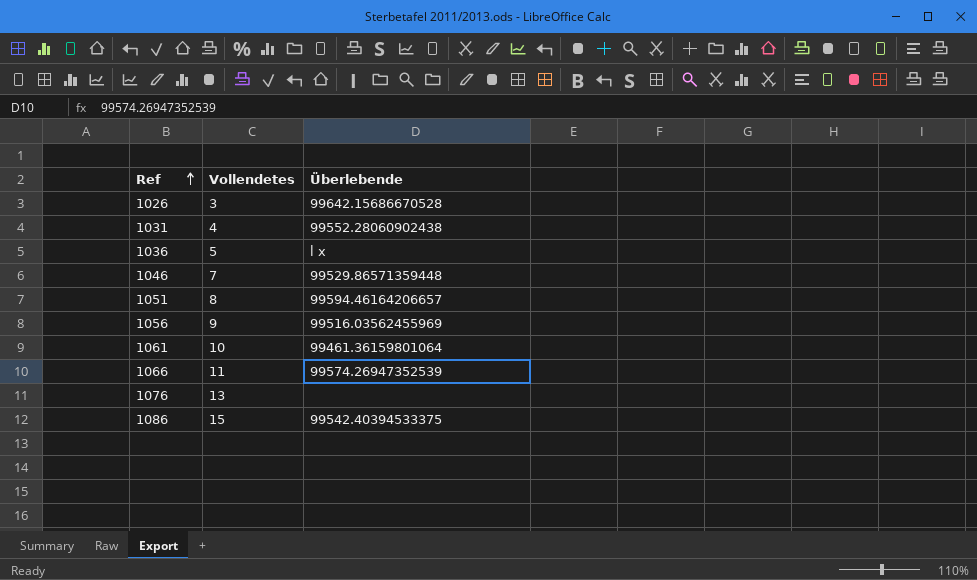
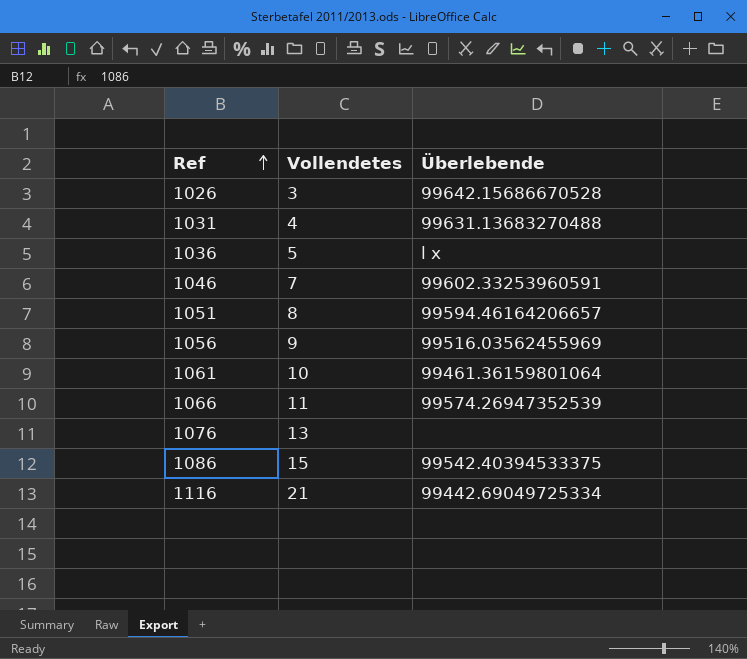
1031 | Überlebende: 99552.28060902438 -> 99631.13683270488
1046 | Überlebende: 99529.86571359448 -> 99602.33253960591
row 1116: none -> 21 | 99442.69049725334

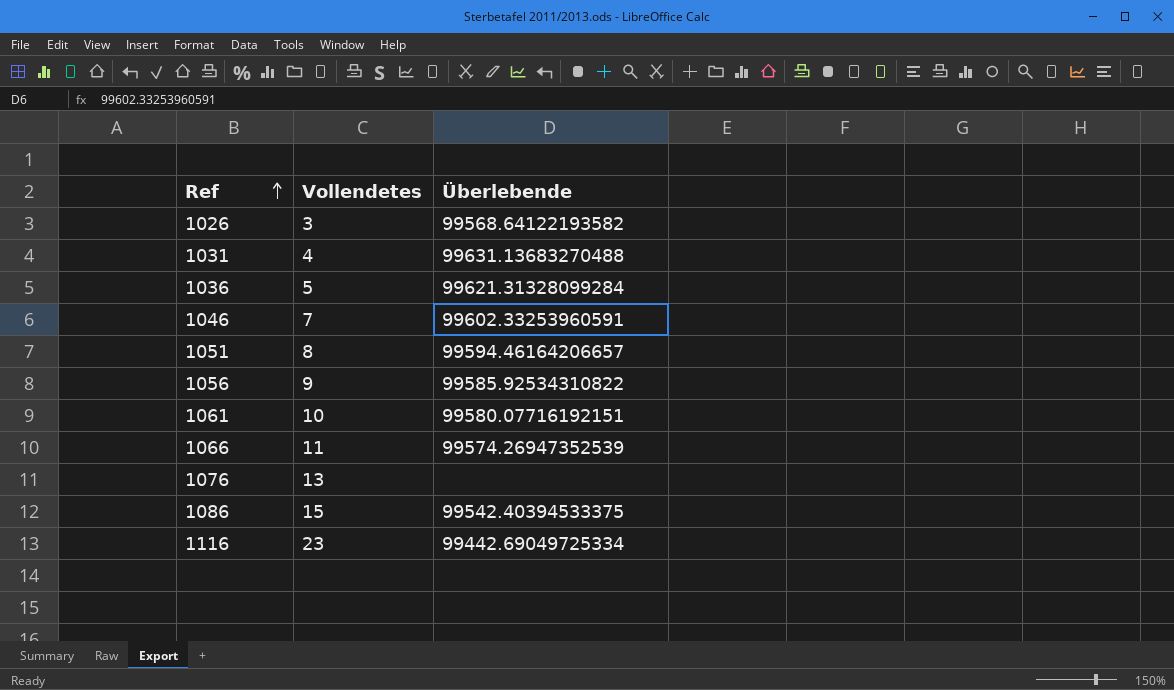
1026 | Überlebende: 99642.15686670528 -> 99568.64122193582
1036 | Überlebende: l x -> 99621.31328099284
1056 | Überlebende: 99516.03562455969 -> 99585.92534310822
1061 | Überlebende: 99461.36159801064 -> 99580.07716192151
1116 | Vollendetes: 21 -> 23

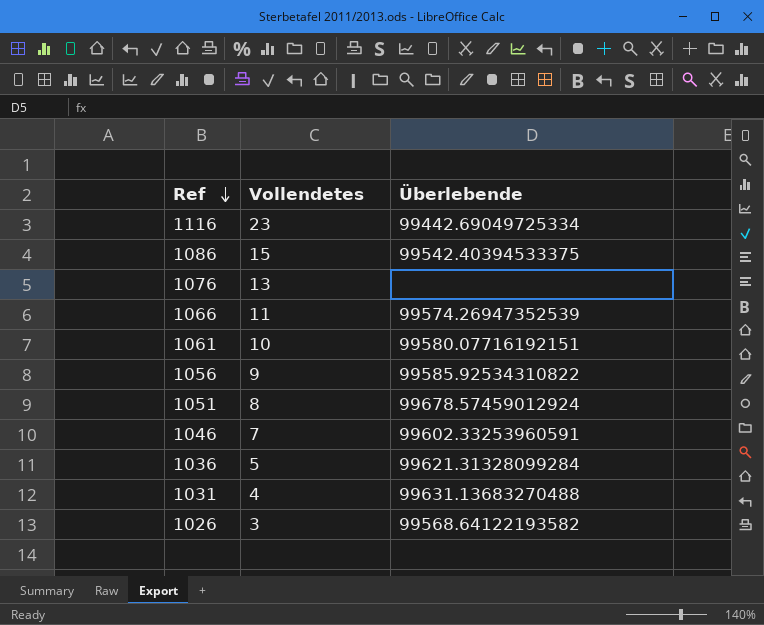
row order: Ref ascending -> Ref descending
1051 | Überlebende: 99594.46164206657 -> 99678.57459012924

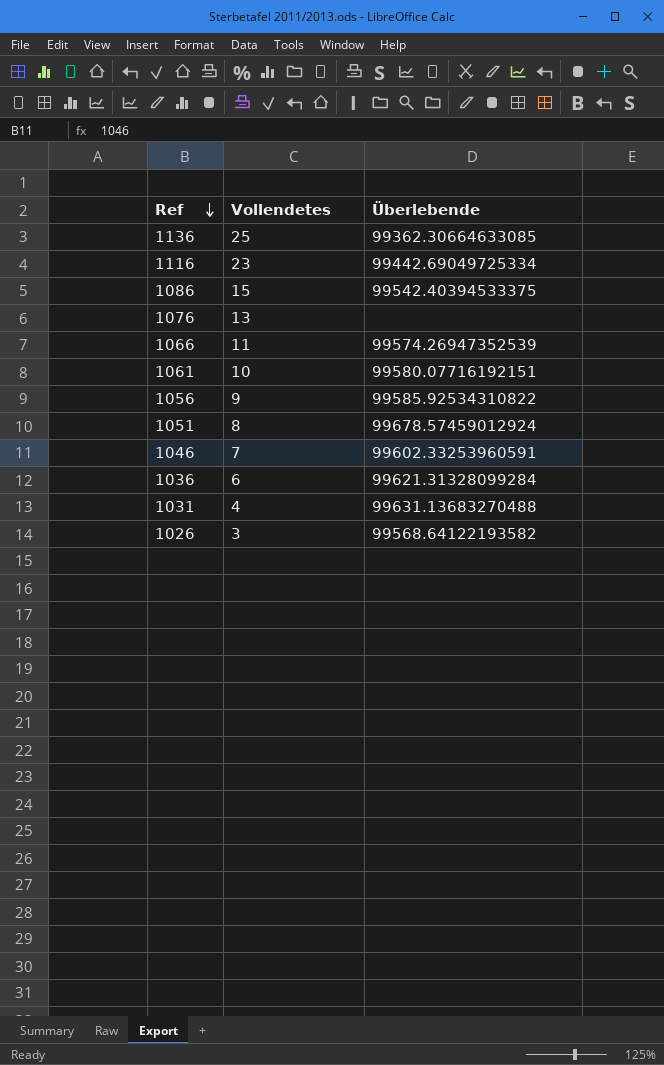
row 1136: none -> 25 | 99362.30664633085
1036 | Vollendetes: 5 -> 6

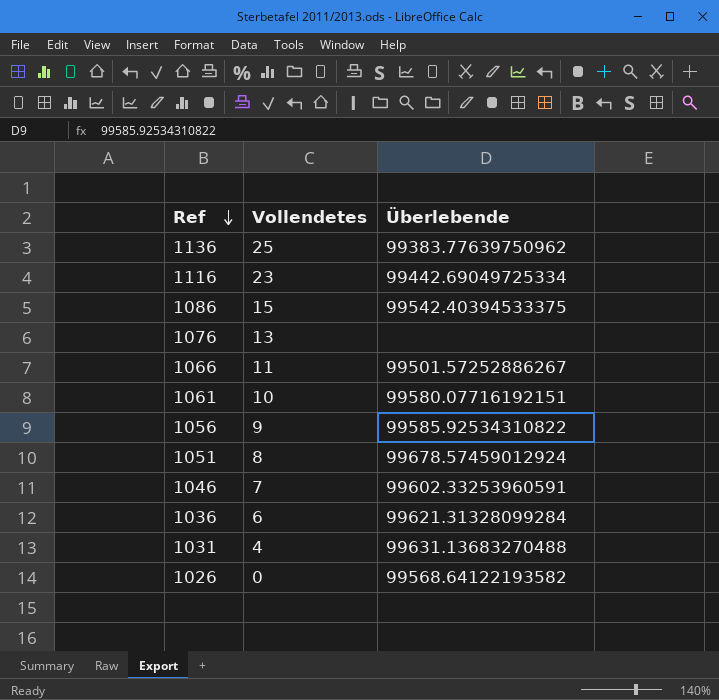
1136 | Überlebende: 99362.30664633085 -> 99383.77639750962
1066 | Überlebende: 99574.26947352539 -> 99501.57252886267
1026 | Vollendetes: 3 -> 0

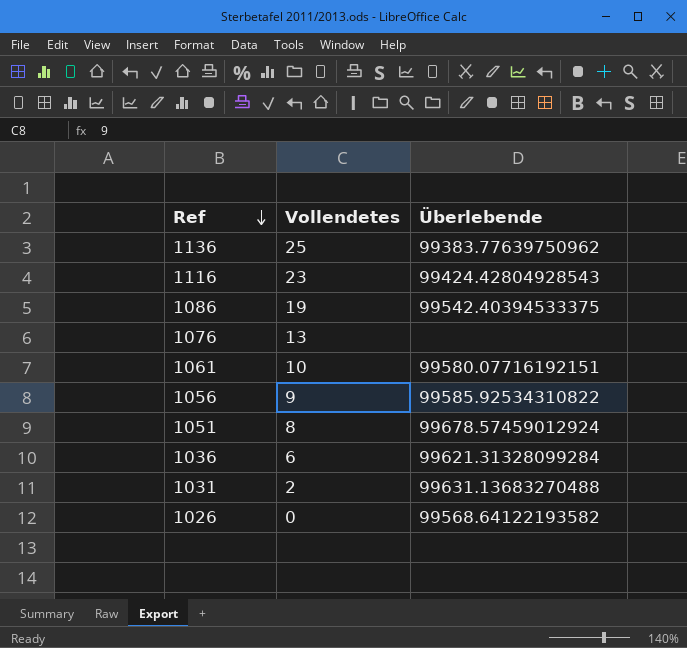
row 1066: 11 | 99501.57252886267 -> none
row 1046: 7 | 99602.33253960591 -> none
1116 | Überlebende: 99442.69049725334 -> 99424.42804928543
1086 | Vollendetes: 15 -> 19
1031 | Vollendetes: 4 -> 2

